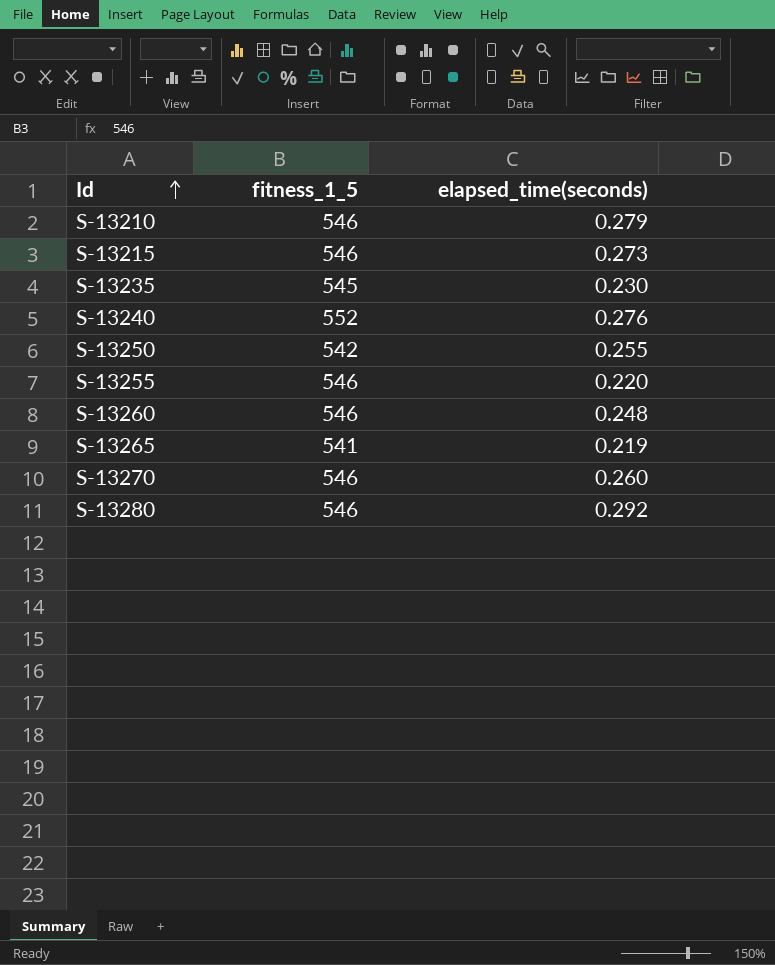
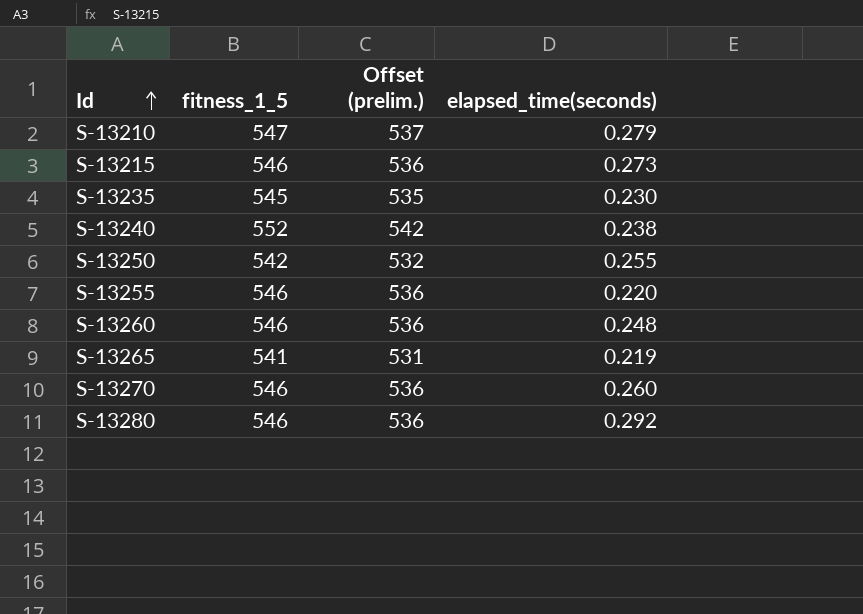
column Offset (prelim.) | formula: none -> [fitness_1_5] - 10
S-13210 | fitness_1_5: 546 -> 547
S-13240 | elapsed_time(seconds): 0.276 -> 0.238

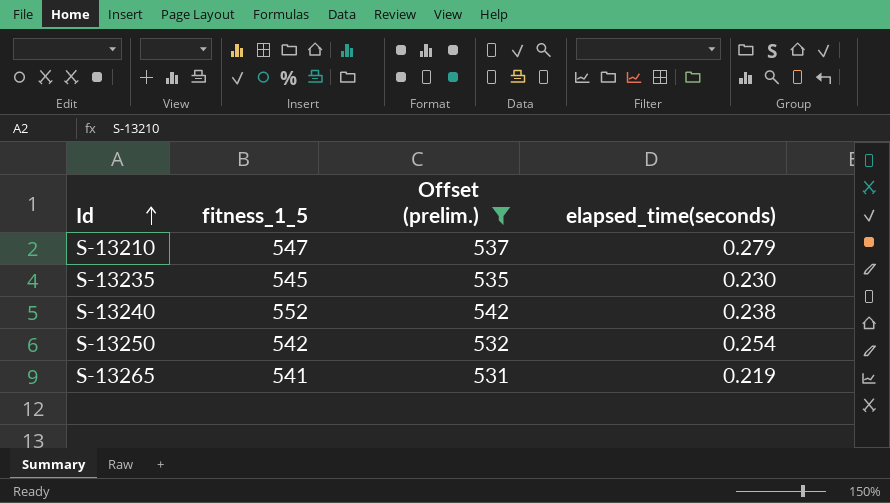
filter: none -> Offset (prelim.) != 536
S-13250 | elapsed_time(seconds): 0.255 -> 0.254

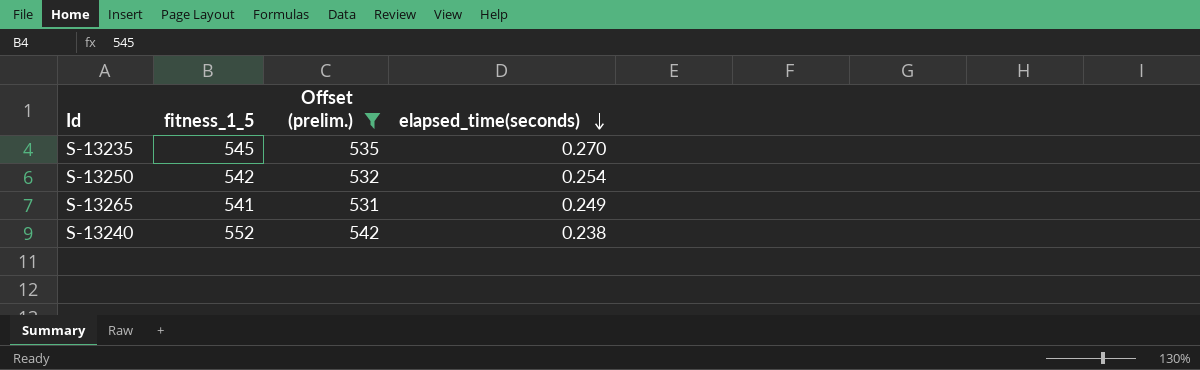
row order: Id ascending -> elapsed_time(seconds) descending
row S-13210: 547 | 537 | 0.279 -> none
S-13235 | elapsed_time(seconds): 0.230 -> 0.270
S-13265 | elapsed_time(seconds): 0.219 -> 0.249

